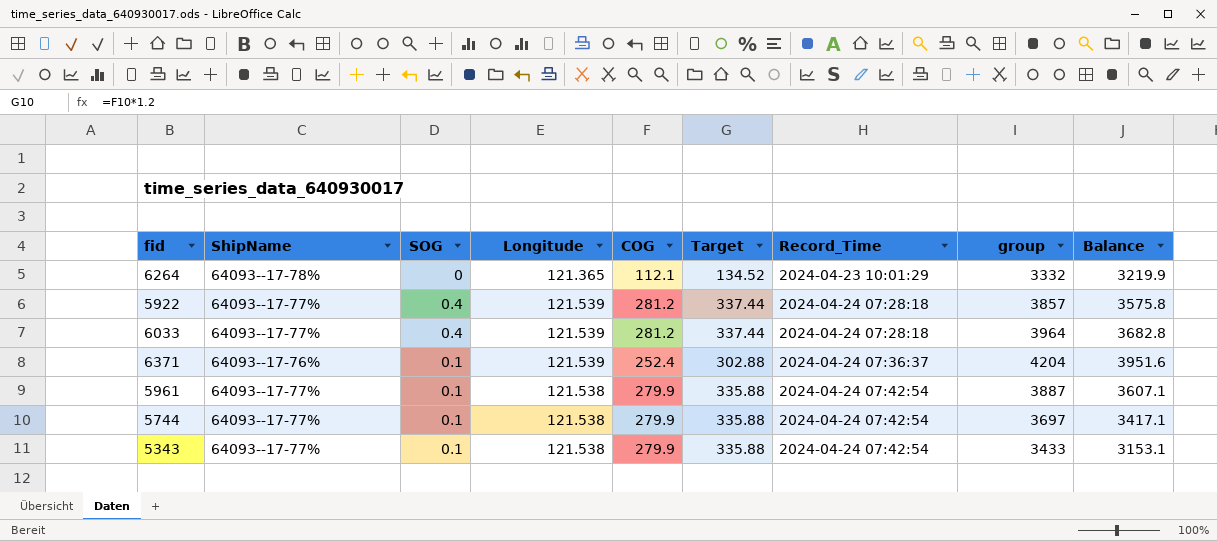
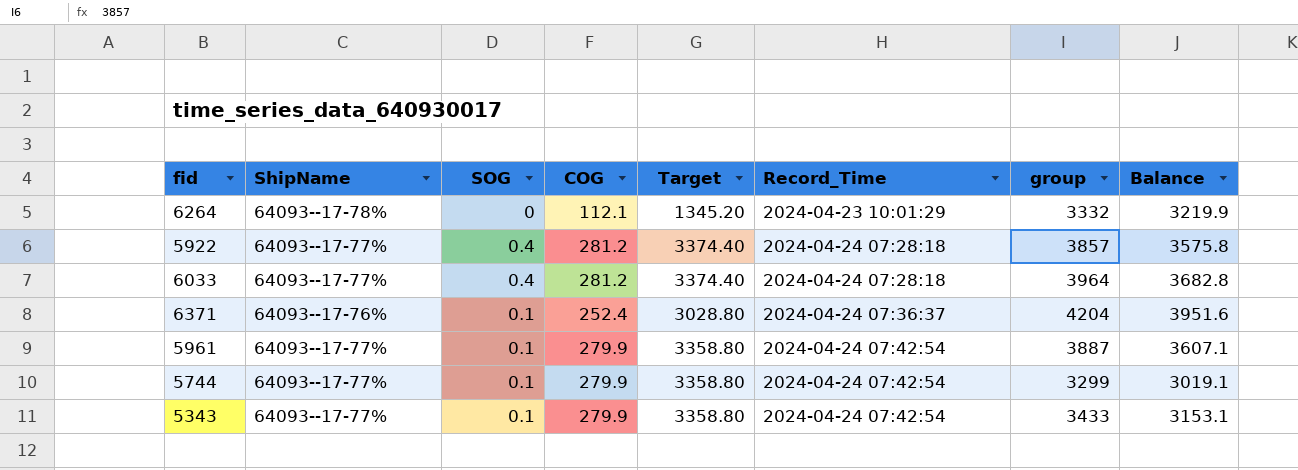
column Longitude | position: 4 -> none
column Target | formula: [COG] * 1.2 -> [COG] * 12
5744 | group: 3697 -> 3299
5744 | Balance: 3417.1 -> 3019.1

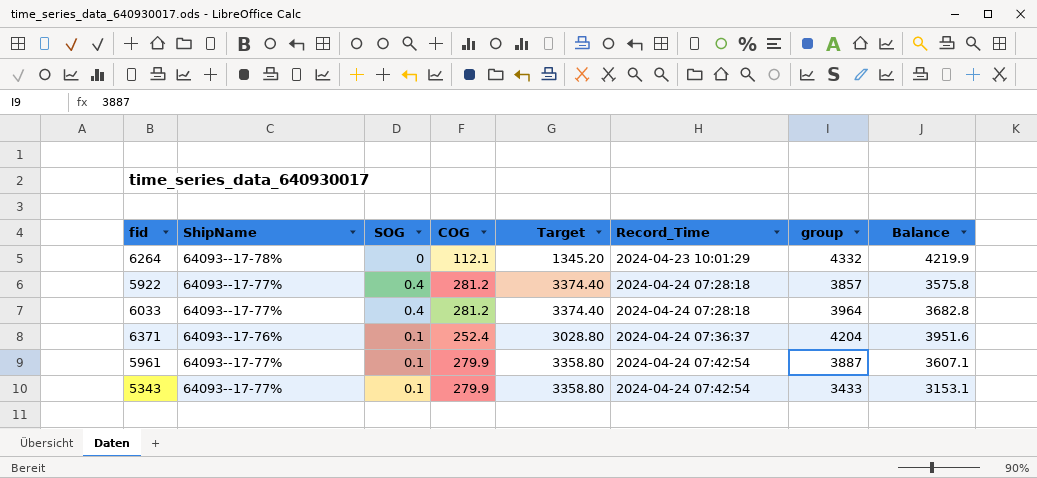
row 5744: 64093--17-77% | 0.1 | 279.9 | 3358.80 | 2024-04-24 07:42:54 | 3299 | 3019.1 -> none
6264 | group: 3332 -> 4332
6264 | Balance: 3219.9 -> 4219.9

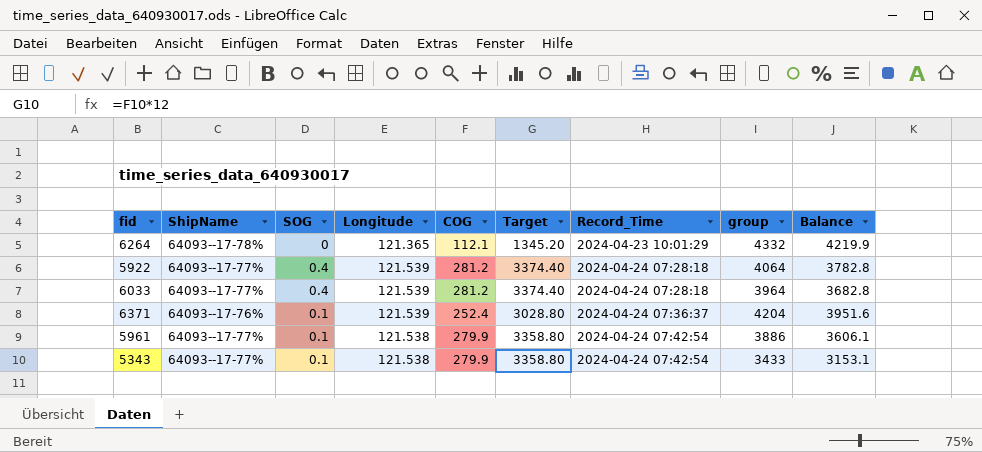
column Longitude | position: none -> 4
5922 | group: 3857 -> 4064
5922 | Balance: 3575.8 -> 3782.8
5961 | group: 3887 -> 3886
5961 | Balance: 3607.1 -> 3606.1

